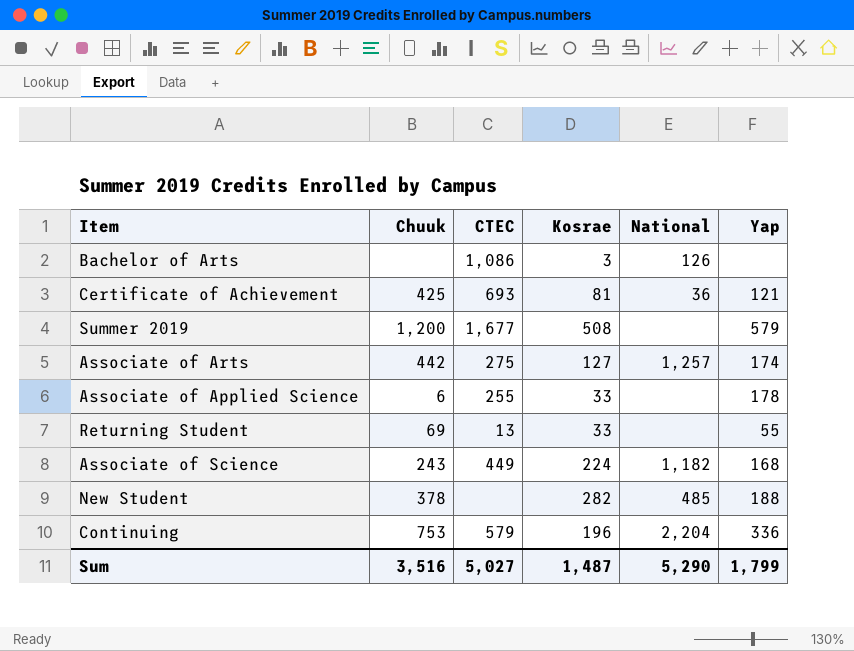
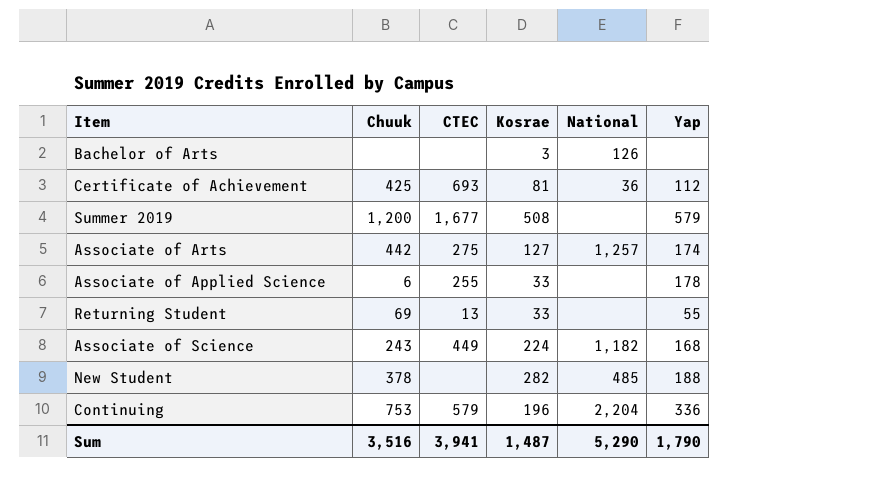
Bachelor of Arts | CTEC: 1,086 -> none
Certificate of Achievement | Yap: 121 -> 112
Sum | CTEC: 5,027 -> 3,941
Sum | Yap: 1,799 -> 1,790

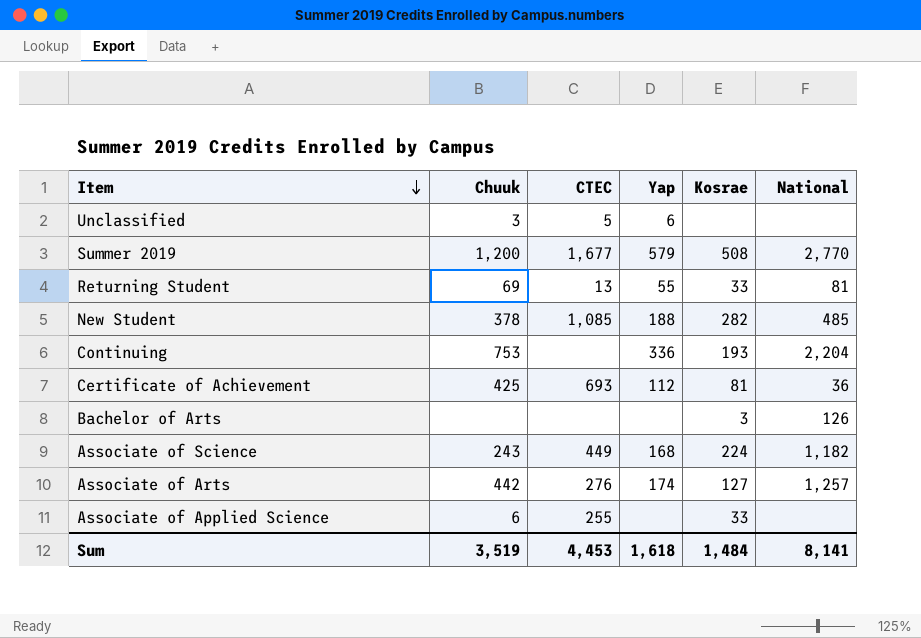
row order: none -> Item descending
column Yap | position: 6 -> 4
row Unclassified: none -> 3 | 5 | 6 | none | none
Summer 2019 | National: none -> 2,770
Returning Student | National: none -> 81
New Student | CTEC: none -> 1,085
Continuing | CTEC: 579 -> none
Continuing | Kosrae: 196 -> 193
Associate of Arts | CTEC: 275 -> 276
Associate of Applied Science | Yap: 178 -> none
Sum | Chuuk: 3,516 -> 3,519
Sum | CTEC: 3,941 -> 4,453
Sum | Yap: 1,790 -> 1,618
Sum | Kosrae: 1,487 -> 1,484
Sum | National: 5,290 -> 8,141

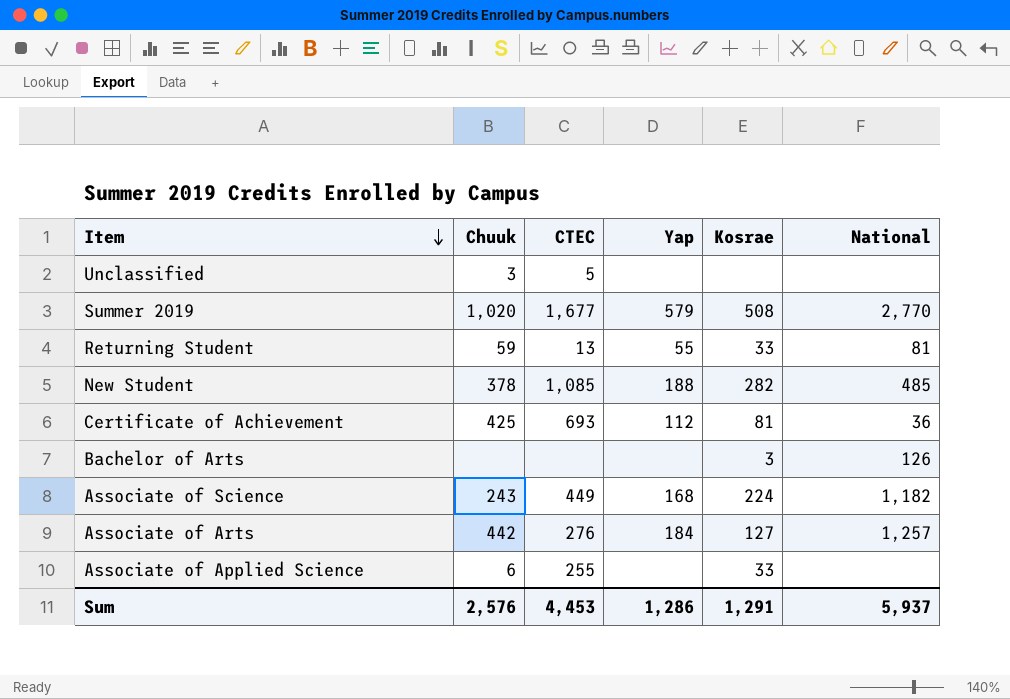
row Continuing: 753 | none | 336 | 193 | 2,204 -> none
Unclassified | Yap: 6 -> none
Summer 2019 | Chuuk: 1,200 -> 1,020
Returning Student | Chuuk: 69 -> 59
Associate of Arts | Yap: 174 -> 184
Sum | Chuuk: 3,519 -> 2,576
Sum | Yap: 1,618 -> 1,286
Sum | Kosrae: 1,484 -> 1,291
Sum | National: 8,141 -> 5,937

